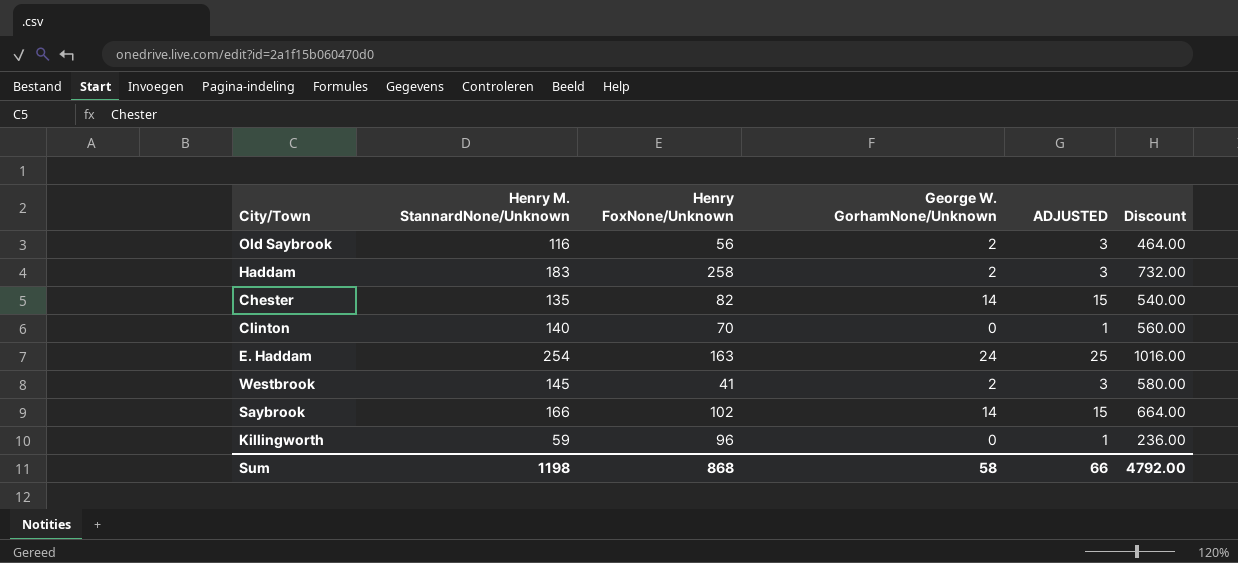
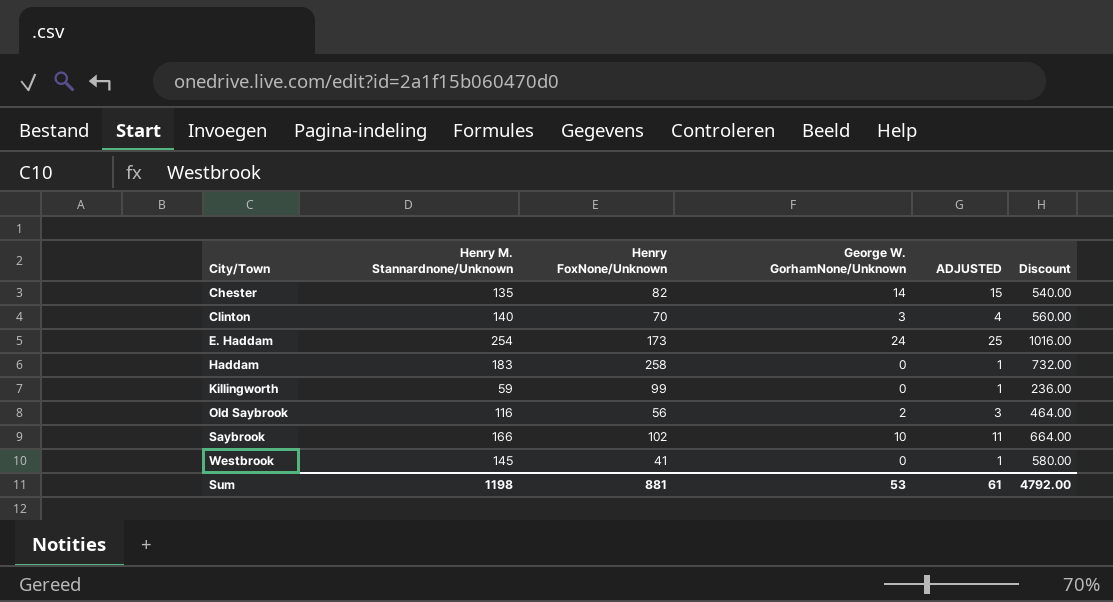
row order: none -> City/Town ascending
column name: Henry M. StannardNone/Unknown -> Henry M. Stannardnone/Unknown
Clinton | George W. GorhamNone/Unknown: 0 -> 3
Clinton | ADJUSTED: 1 -> 4
E. Haddam | Henry FoxNone/Unknown: 163 -> 173
Haddam | George W. GorhamNone/Unknown: 2 -> 0
Haddam | ADJUSTED: 3 -> 1
Killingworth | Henry FoxNone/Unknown: 96 -> 99
Saybrook | George W. GorhamNone/Unknown: 14 -> 10
Saybrook | ADJUSTED: 15 -> 11
Westbrook | George W. GorhamNone/Unknown: 2 -> 0
Westbrook | ADJUSTED: 3 -> 1
Sum | Henry FoxNone/Unknown: 868 -> 881
Sum | George W. GorhamNone/Unknown: 58 -> 53
Sum | ADJUSTED: 66 -> 61

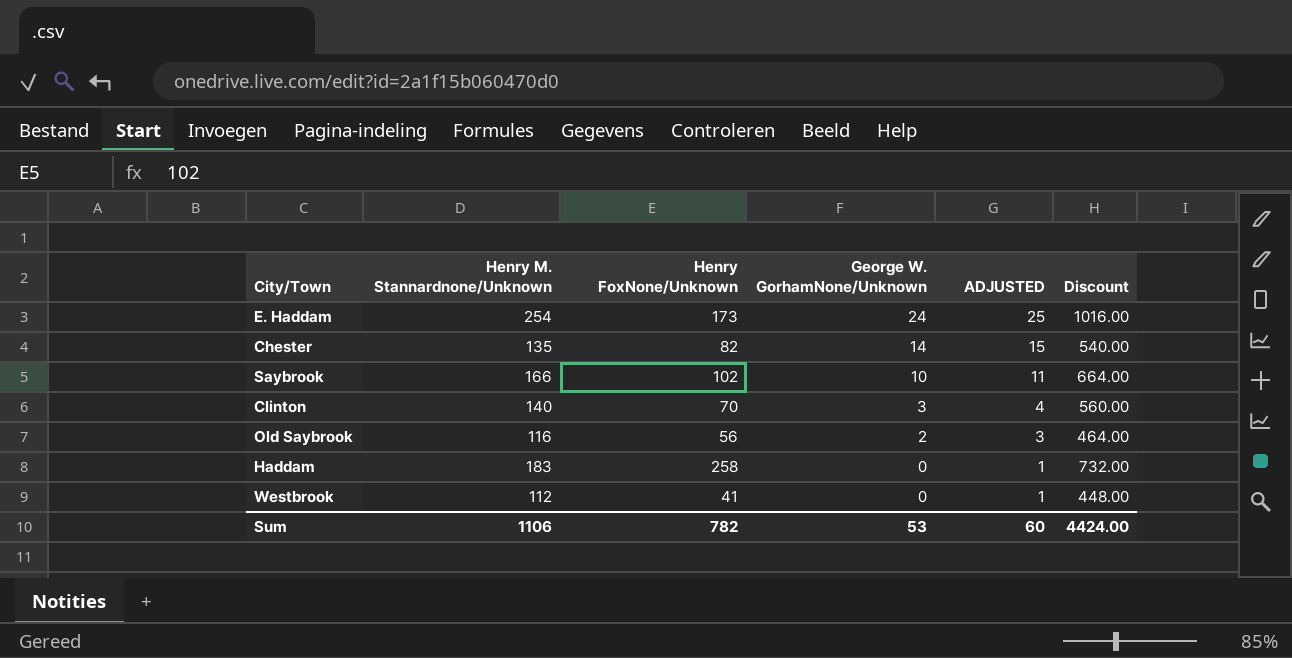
row order: City/Town ascending -> George W. GorhamNone/Unknown descending
row Killingworth: 59 | 99 | 0 | 1 | 236.00 -> none
Westbrook | Henry M. Stannardnone/Unknown: 145 -> 112
Westbrook | Discount: 580.00 -> 448.00
Sum | Henry M. Stannardnone/Unknown: 1198 -> 1106
Sum | Henry FoxNone/Unknown: 881 -> 782
Sum | ADJUSTED: 61 -> 60
Sum | Discount: 4792.00 -> 4424.00

